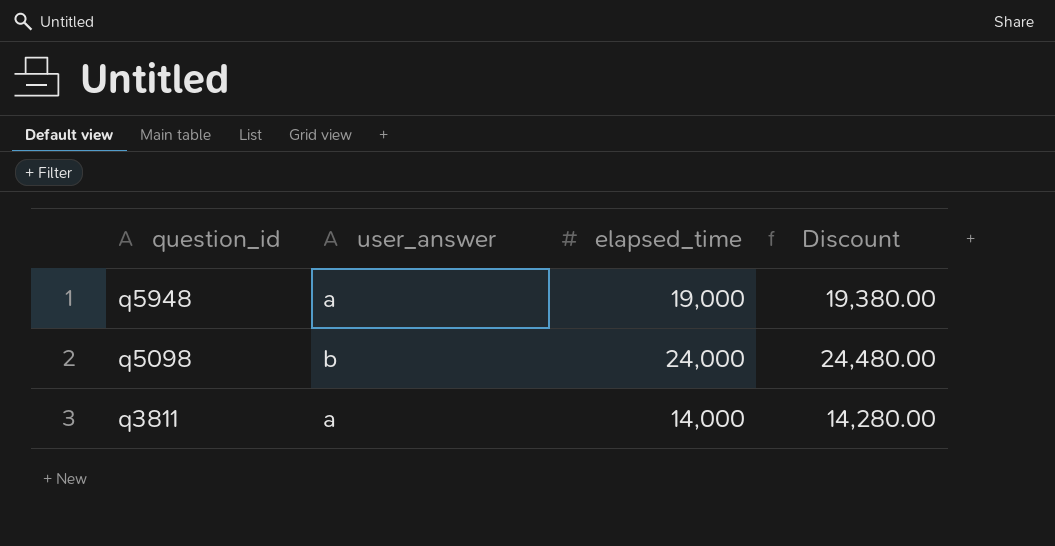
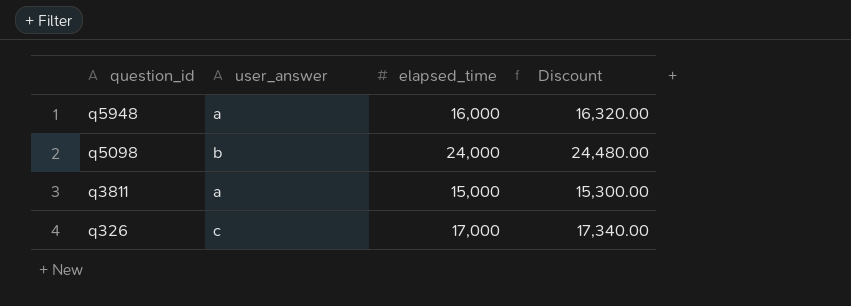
q5948 | elapsed_time: 19,000 -> 16,000
q5948 | Discount: 19,380.00 -> 16,320.00
q3811 | elapsed_time: 14,000 -> 15,000
q3811 | Discount: 14,280.00 -> 15,300.00
row q326: none -> c | 17,000 | 17,340.00

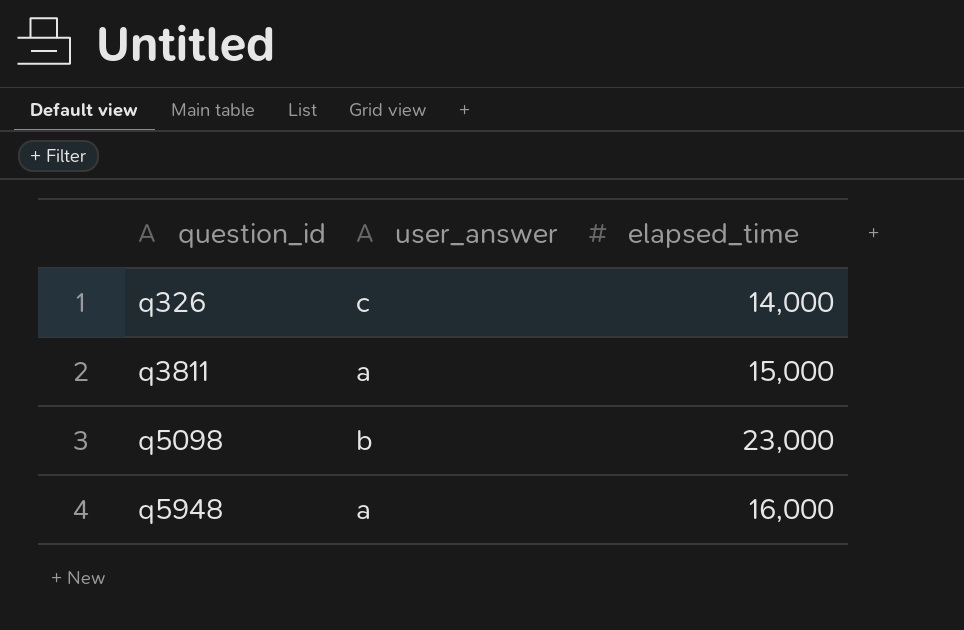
row order: question_id descending -> question_id ascending
column Discount | formula: [elapsed_time] * 1.02 -> none
q326 | elapsed_time: 17,000 -> 14,000
q5098 | elapsed_time: 24,000 -> 23,000

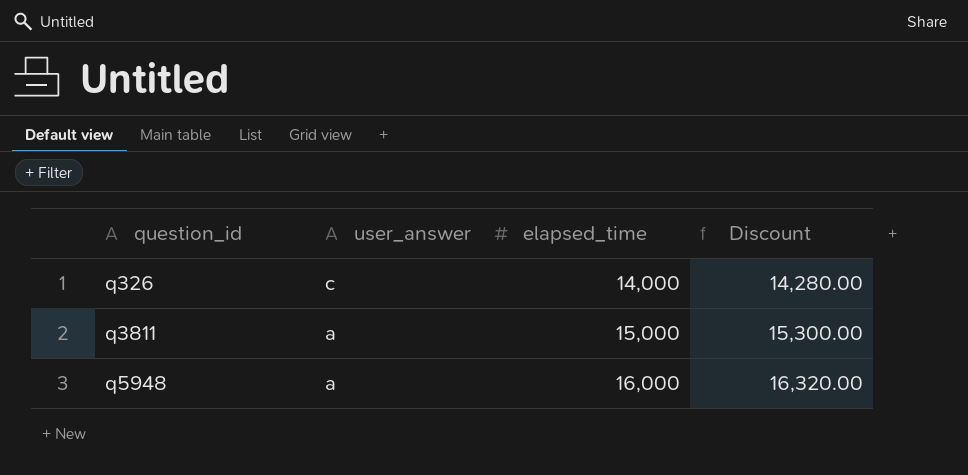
column Discount | formula: none -> [elapsed_time] * 1.02
row q5098: b | 23,000 -> none

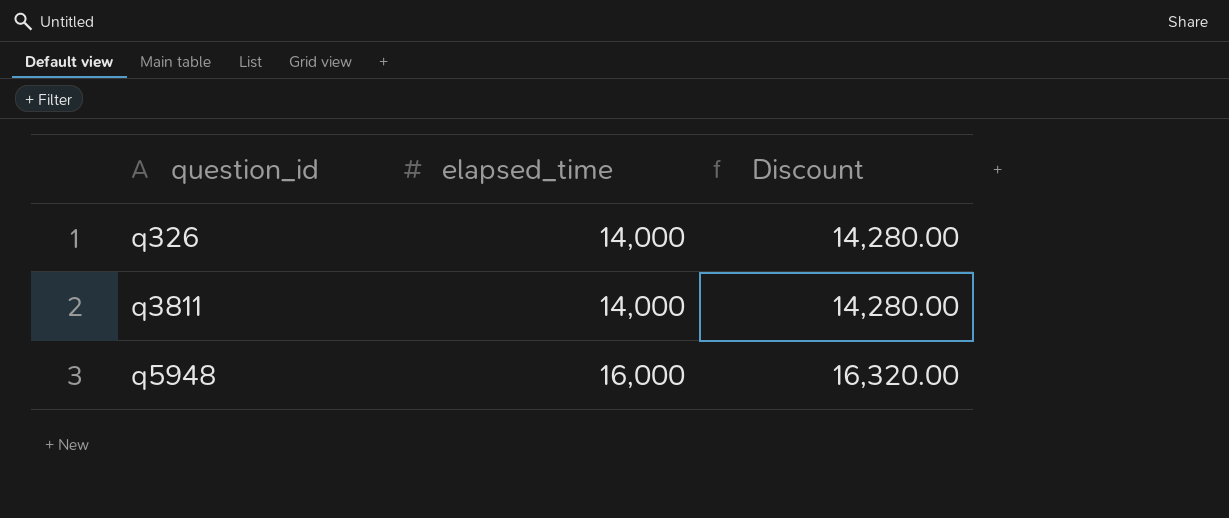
column user_answer | position: 2 -> none
q3811 | elapsed_time: 15,000 -> 14,000
q3811 | Discount: 15,300.00 -> 14,280.00

